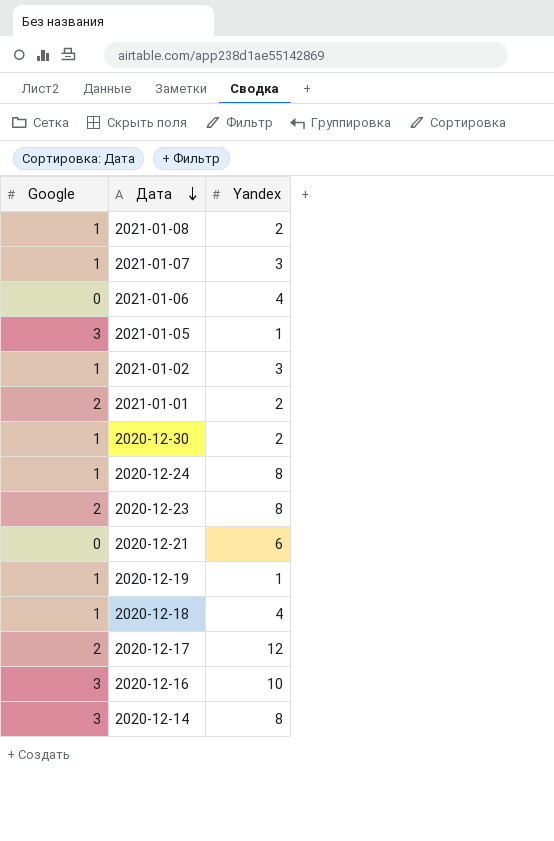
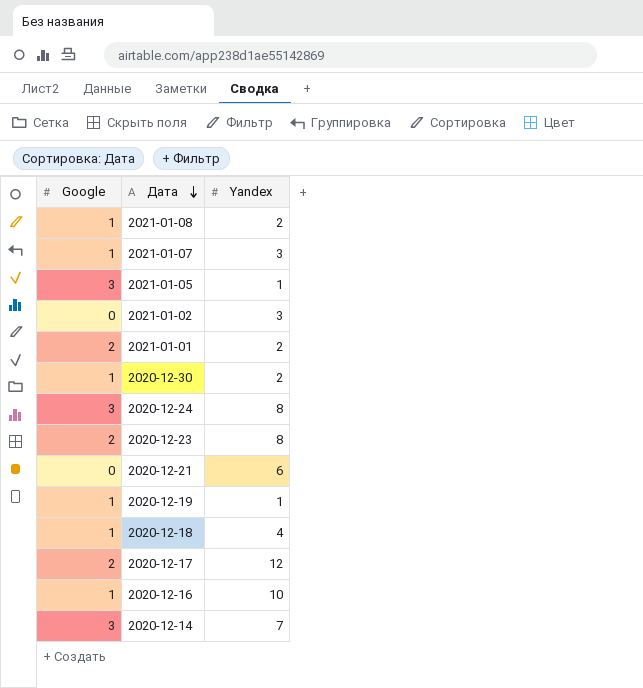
row 2021-01-06: 0 | 4 -> none
2021-01-02 | Google: 1 -> 0
2020-12-24 | Google: 1 -> 3
2020-12-16 | Google: 3 -> 1
2020-12-14 | Yandex: 8 -> 7

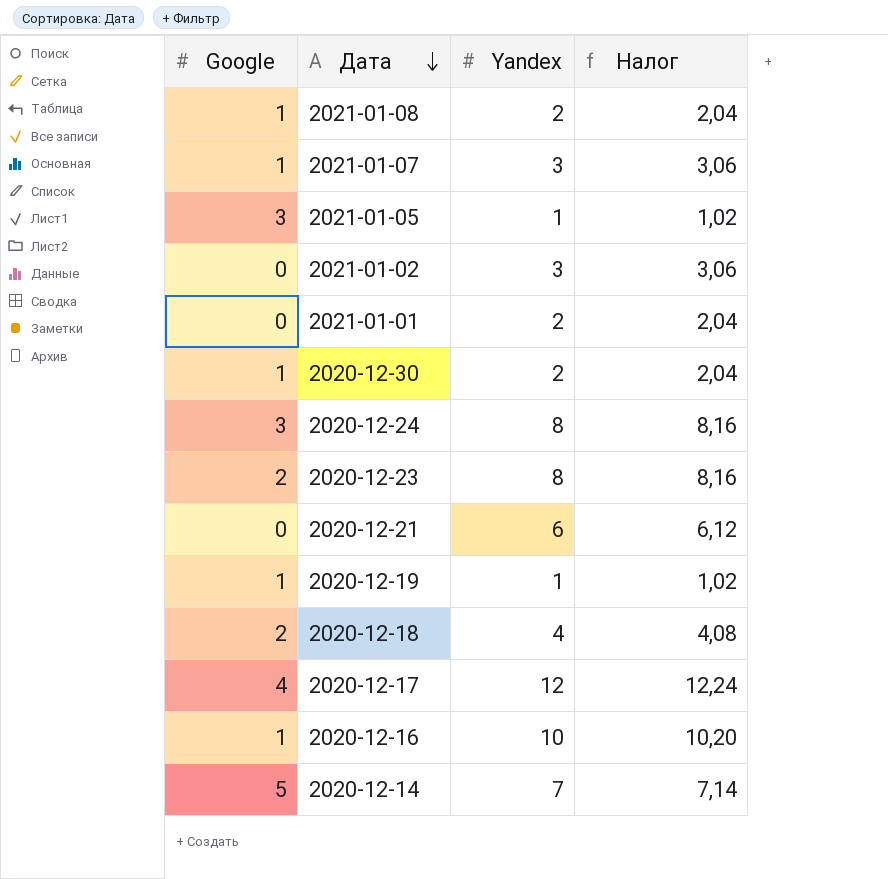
column Налог | formula: none -> [Yandex] * 1,02
2021-01-01 | Google: 2 -> 0
2020-12-18 | Google: 1 -> 2
2020-12-17 | Google: 2 -> 4
2020-12-14 | Google: 3 -> 5

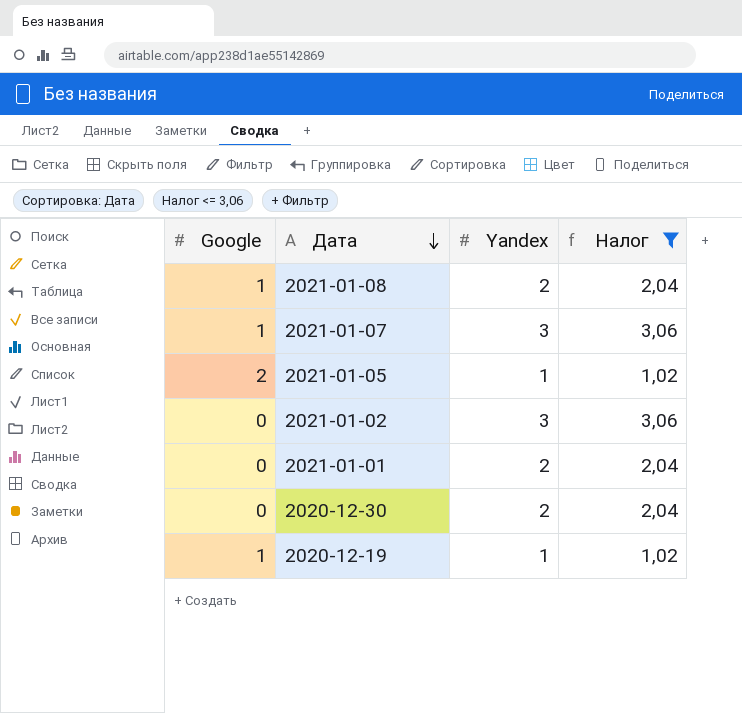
filter: none -> Налог <= 3,06
2021-01-05 | Google: 3 -> 2
2020-12-30 | Google: 1 -> 0

